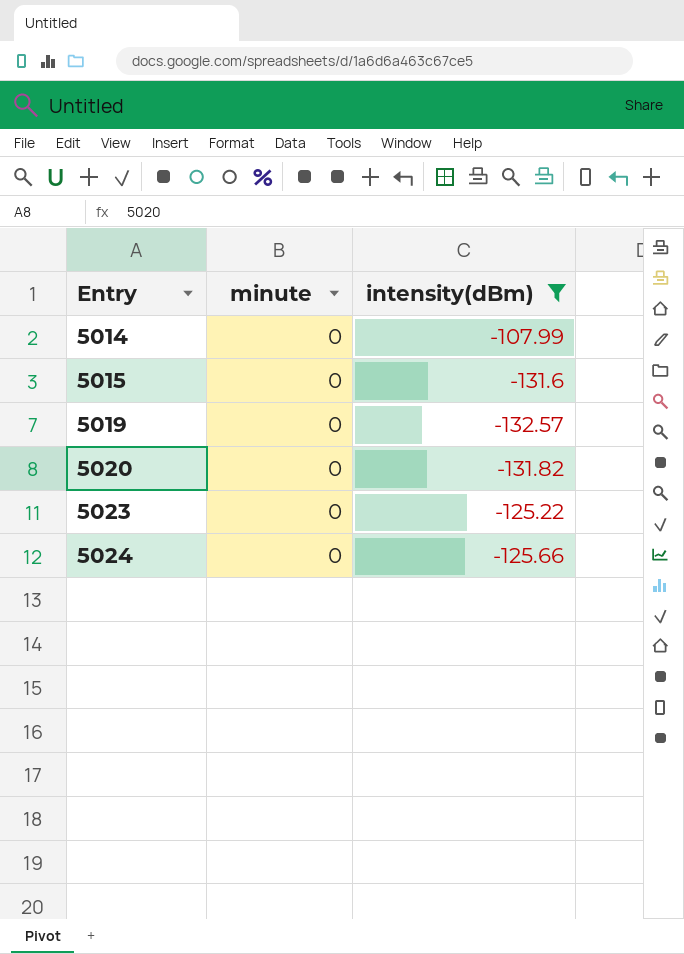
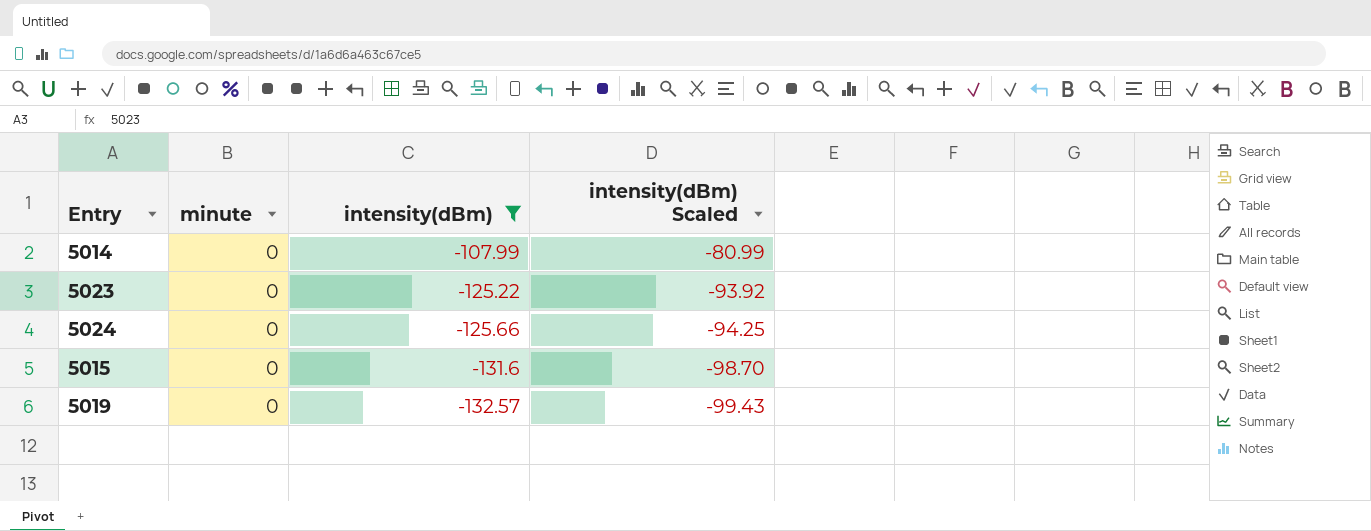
row order: Entry ascending -> intensity(dBm) descending
column intensity(dBm) Scaled | formula: none -> [intensity(dBm)] * 0.75
row 5020: 0 | -131.82 -> none

